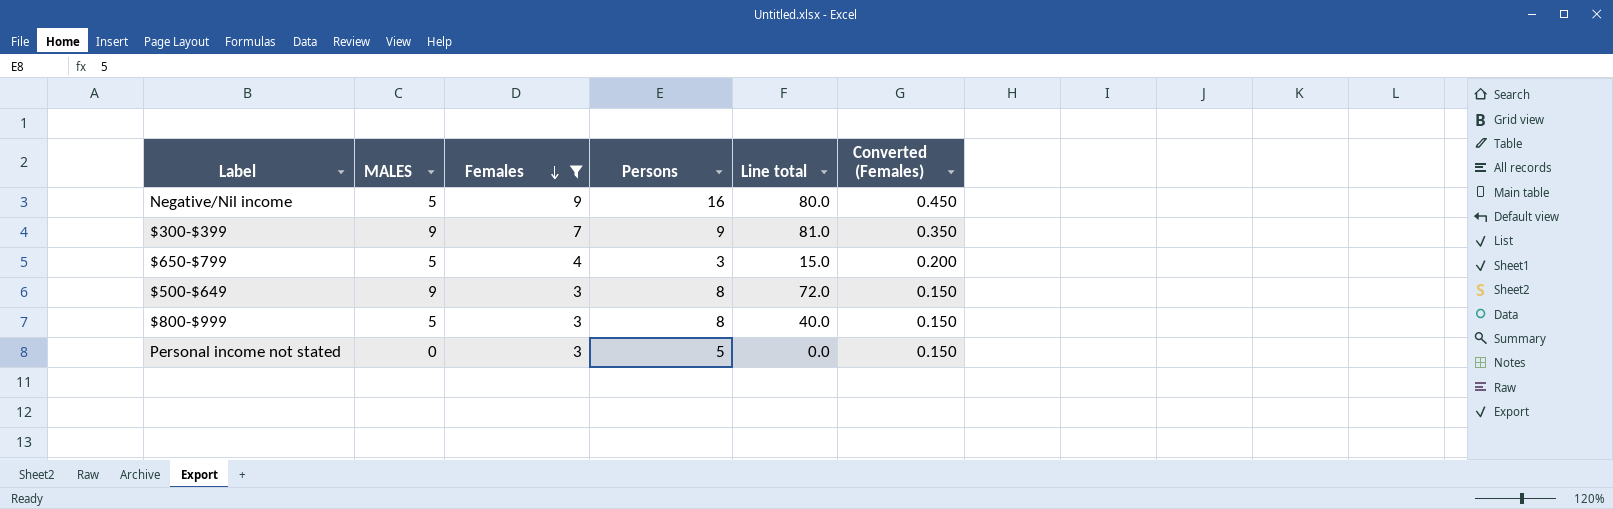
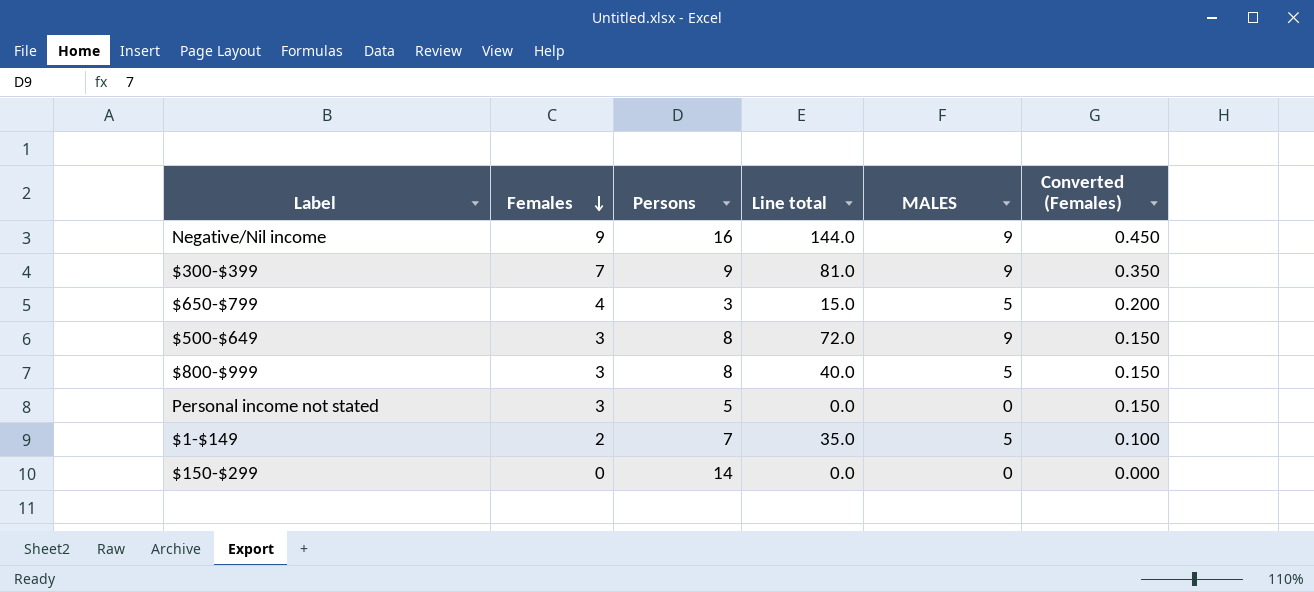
filter: Females >= 3 -> none
column MALES | position: 2 -> 5
Negative/Nil income | Line total: 80.0 -> 144.0
Negative/Nil income | MALES: 5 -> 9

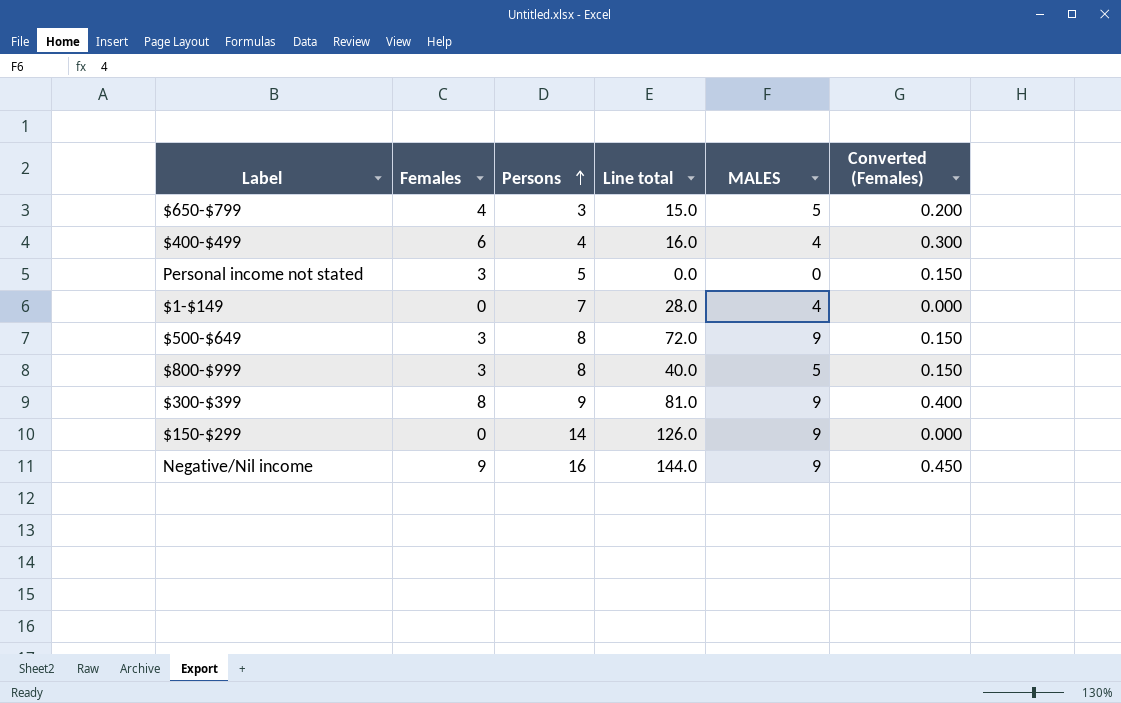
row order: Females descending -> Persons ascending
row $400-$499: none -> 6 | 4 | 16.0 | 4 | 0.300
$1-$149 | Females: 2 -> 0
$1-$149 | Line total: 35.0 -> 28.0
$1-$149 | MALES: 5 -> 4
$1-$149 | Converted (Females): 0.100 -> 0.000
$300-$399 | Females: 7 -> 8
$300-$399 | Converted (Females): 0.350 -> 0.400
$150-$299 | Line total: 0.0 -> 126.0
$150-$299 | MALES: 0 -> 9

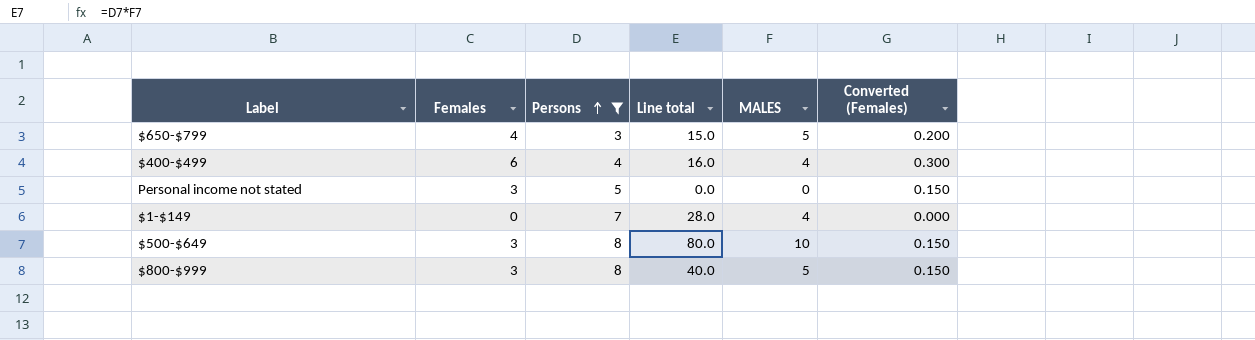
filter: none -> Persons <= 8
$500-$649 | Line total: 72.0 -> 80.0
$500-$649 | MALES: 9 -> 10

